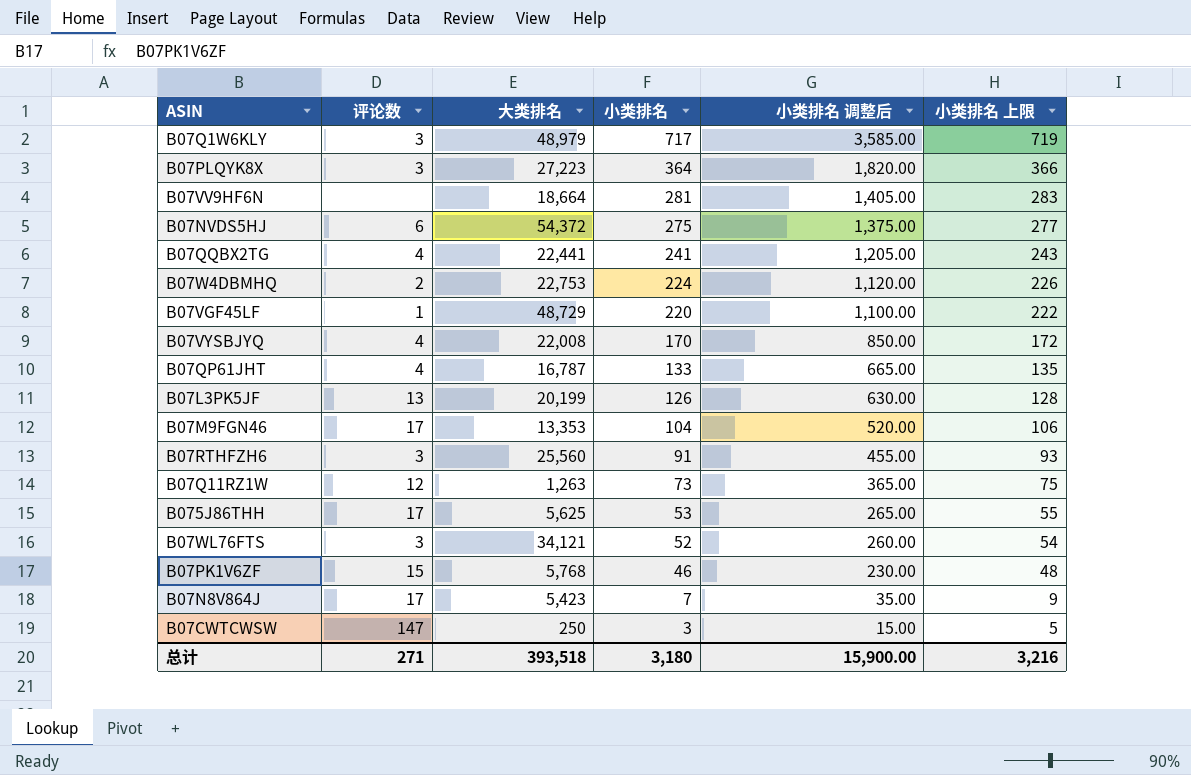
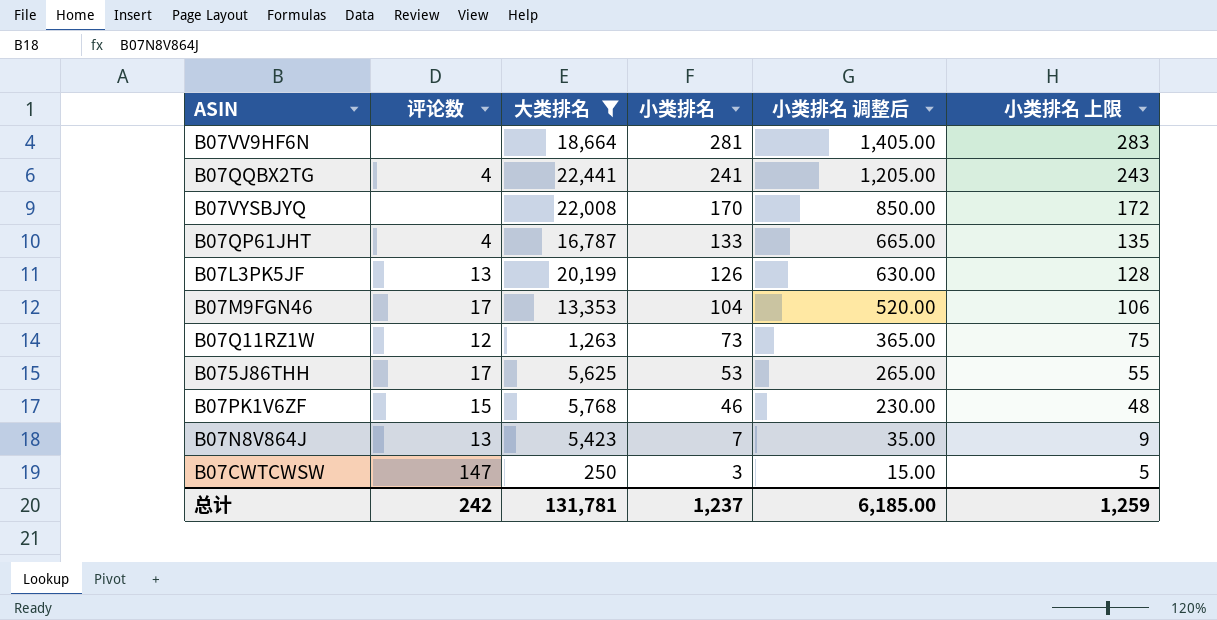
filter: none -> 大类排名 <= 22,441
B07VYSBJYQ | 评论数: 4 -> none
B07N8V864J | 评论数: 17 -> 13
总计 | 评论数: 271 -> 242
总计 | 大类排名: 393,518 -> 131,781
总计 | 小类排名: 3,180 -> 1,237
总计 | 小类排名 调整后: 15,900.00 -> 6,185.00
总计 | 小类排名 上限: 3,216 -> 1,259

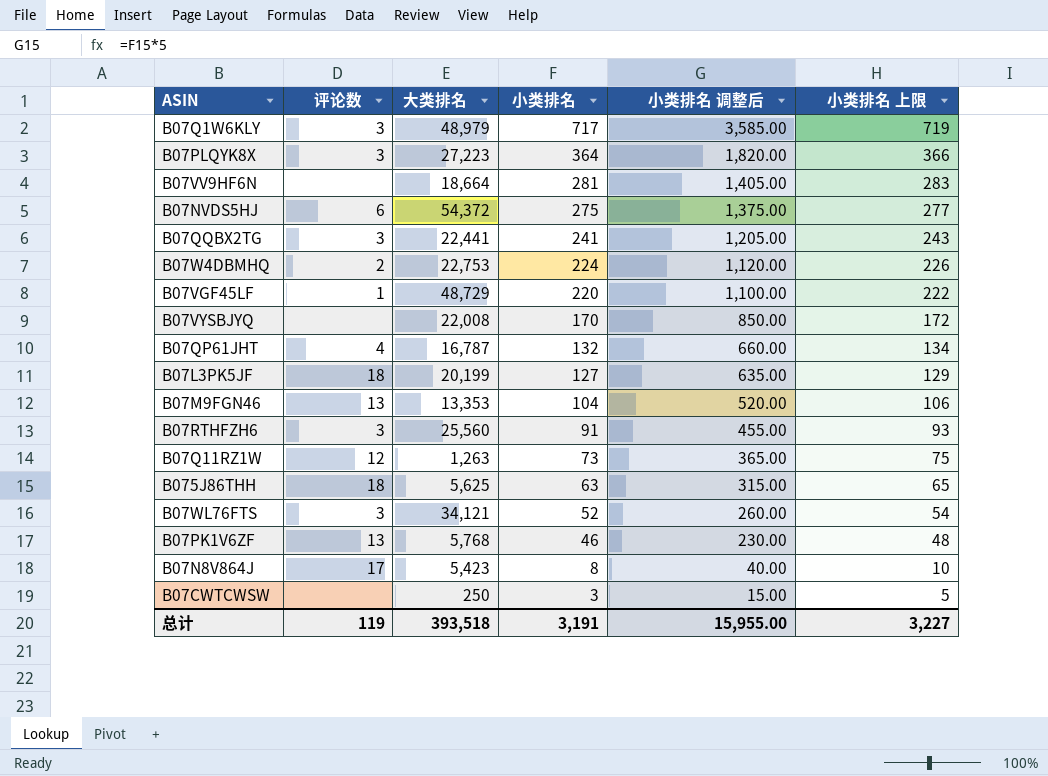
filter: 大类排名 <= 22,441 -> none
B07QQBX2TG | 评论数: 4 -> 3
B07QP61JHT | 小类排名: 133 -> 132
B07QP61JHT | 小类排名 调整后: 665.00 -> 660.00
B07QP61JHT | 小类排名 上限: 135 -> 134
B07L3PK5JF | 评论数: 13 -> 18
B07L3PK5JF | 小类排名: 126 -> 127
B07L3PK5JF | 小类排名 调整后: 630.00 -> 635.00
B07L3PK5JF | 小类排名 上限: 128 -> 129
B07M9FGN46 | 评论数: 17 -> 13
B075J86THH | 评论数: 17 -> 18
B075J86THH | 小类排名: 53 -> 63
B075J86THH | 小类排名 调整后: 265.00 -> 315.00
B075J86THH | 小类排名 上限: 55 -> 65
B07PK1V6ZF | 评论数: 15 -> 13
B07N8V864J | 评论数: 13 -> 17
B07N8V864J | 小类排名: 7 -> 8
B07N8V864J | 小类排名 调整后: 35.00 -> 40.00
B07N8V864J | 小类排名 上限: 9 -> 10
B07CWTCWSW | 评论数: 147 -> none
总计 | 评论数: 242 -> 119
总计 | 大类排名: 131,781 -> 393,518
总计 | 小类排名: 1,237 -> 3,191
总计 | 小类排名 调整后: 6,185.00 -> 15,955.00
总计 | 小类排名 上限: 1,259 -> 3,227

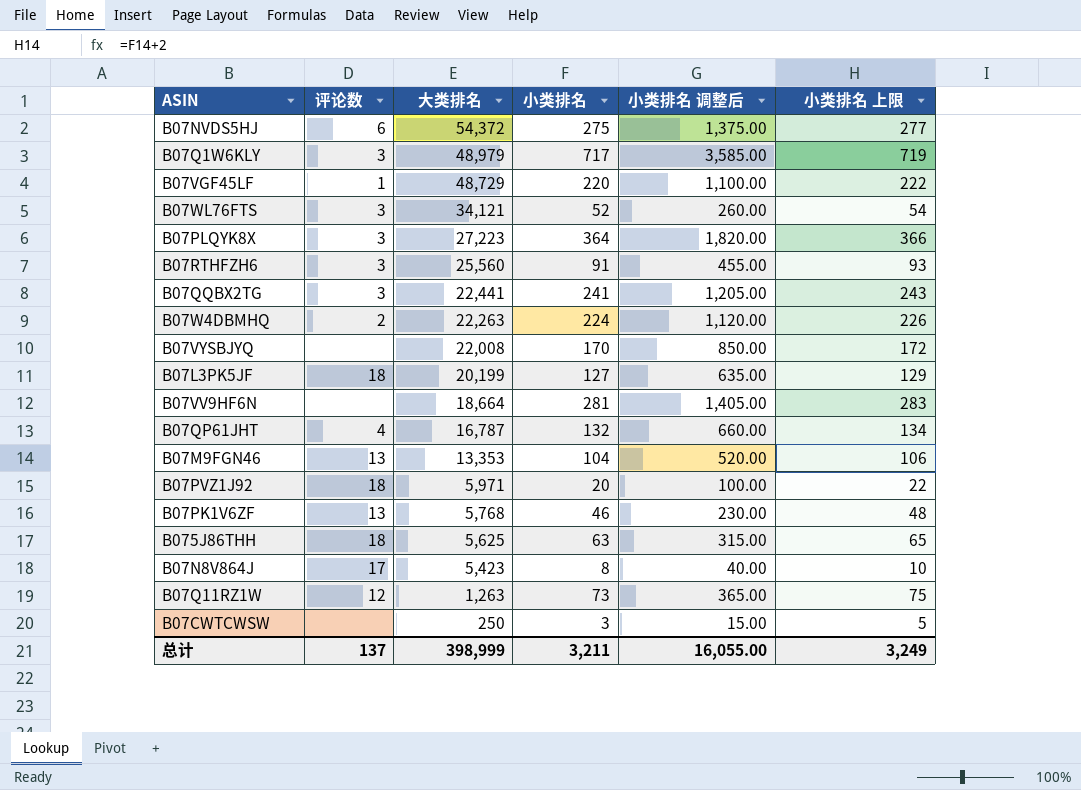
row order: 小类排名 descending -> 大类排名 descending
B07W4DBMHQ | 大类排名: 22,753 -> 22,263
row B07PVZ1J92: none -> 18 | 5,971 | 20 | 100.00 | 22
总计 | 评论数: 119 -> 137
总计 | 大类排名: 393,518 -> 398,999
总计 | 小类排名: 3,191 -> 3,211
总计 | 小类排名 调整后: 15,955.00 -> 16,055.00
总计 | 小类排名 上限: 3,227 -> 3,249

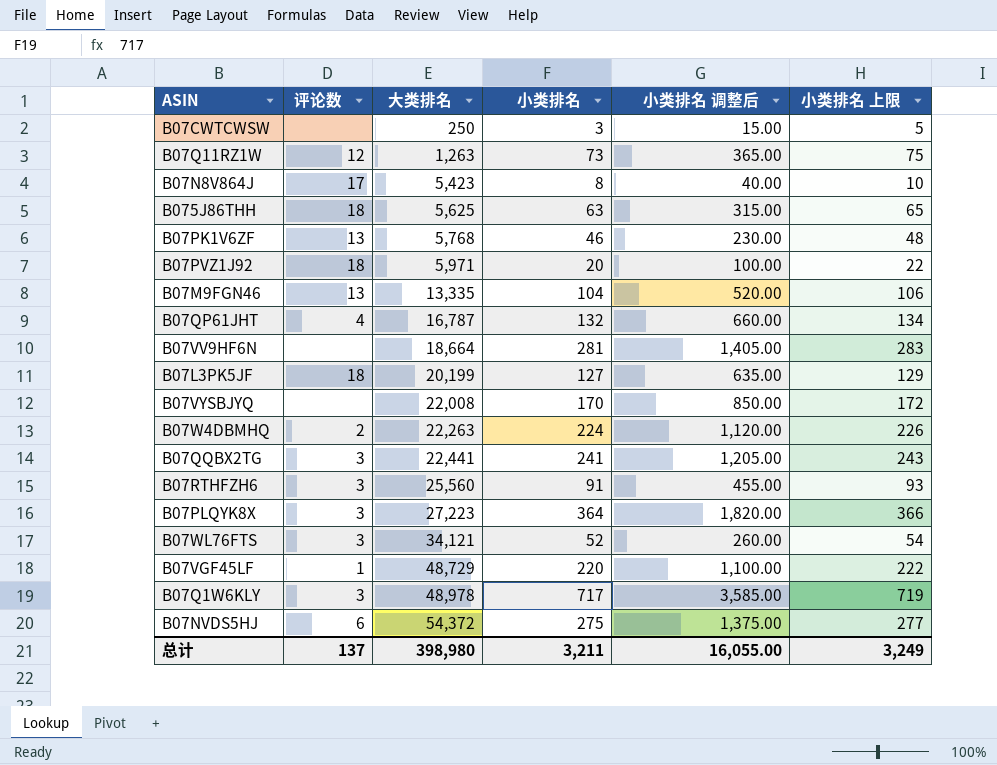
row order: 大类排名 descending -> 大类排名 ascending
B07M9FGN46 | 大类排名: 13,353 -> 13,335
B07Q1W6KLY | 大类排名: 48,979 -> 48,978
总计 | 大类排名: 398,999 -> 398,980

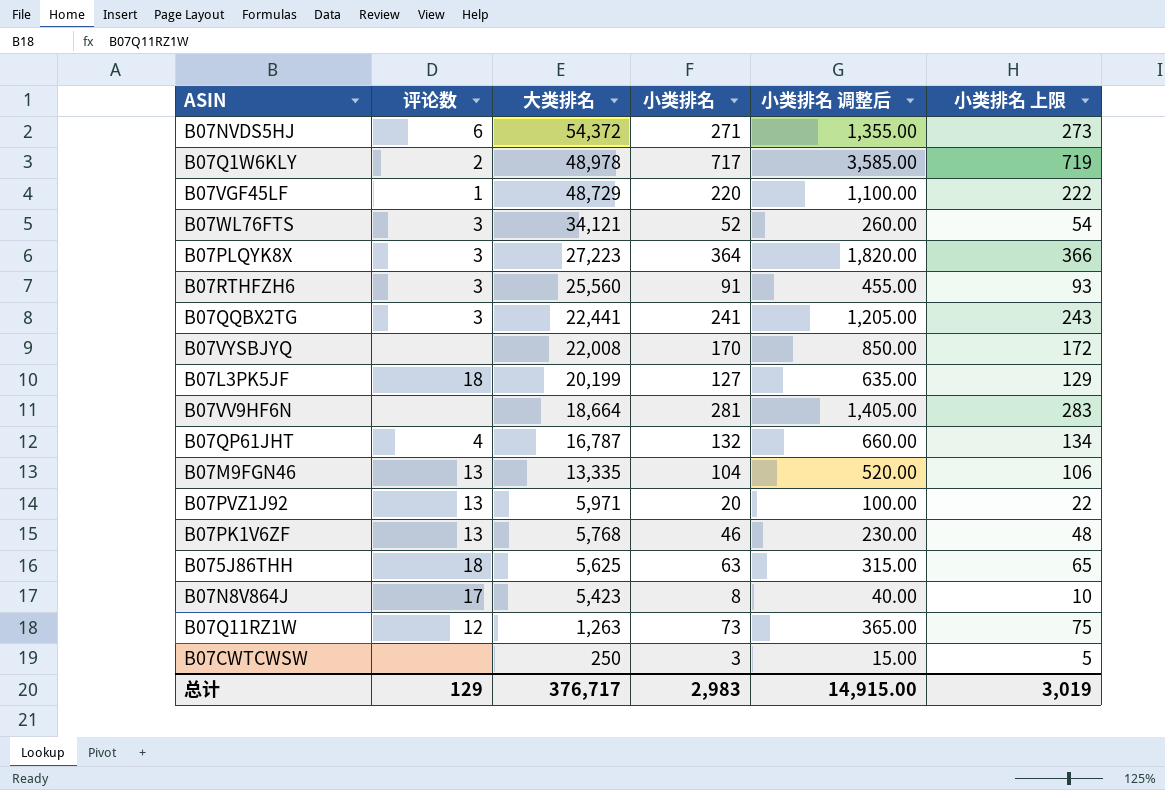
row order: 大类排名 ascending -> 大类排名 descending
row B07W4DBMHQ: 2 | 22,263 | 224 | 1,120.00 | 226 -> none
B07NVDS5HJ | 小类排名: 275 -> 271
B07NVDS5HJ | 小类排名 调整后: 1,375.00 -> 1,355.00
B07NVDS5HJ | 小类排名 上限: 277 -> 273
B07Q1W6KLY | 评论数: 3 -> 2
B07PVZ1J92 | 评论数: 18 -> 13
总计 | 评论数: 137 -> 129
总计 | 大类排名: 398,980 -> 376,717
总计 | 小类排名: 3,211 -> 2,983
总计 | 小类排名 调整后: 16,055.00 -> 14,915.00
总计 | 小类排名 上限: 3,249 -> 3,019

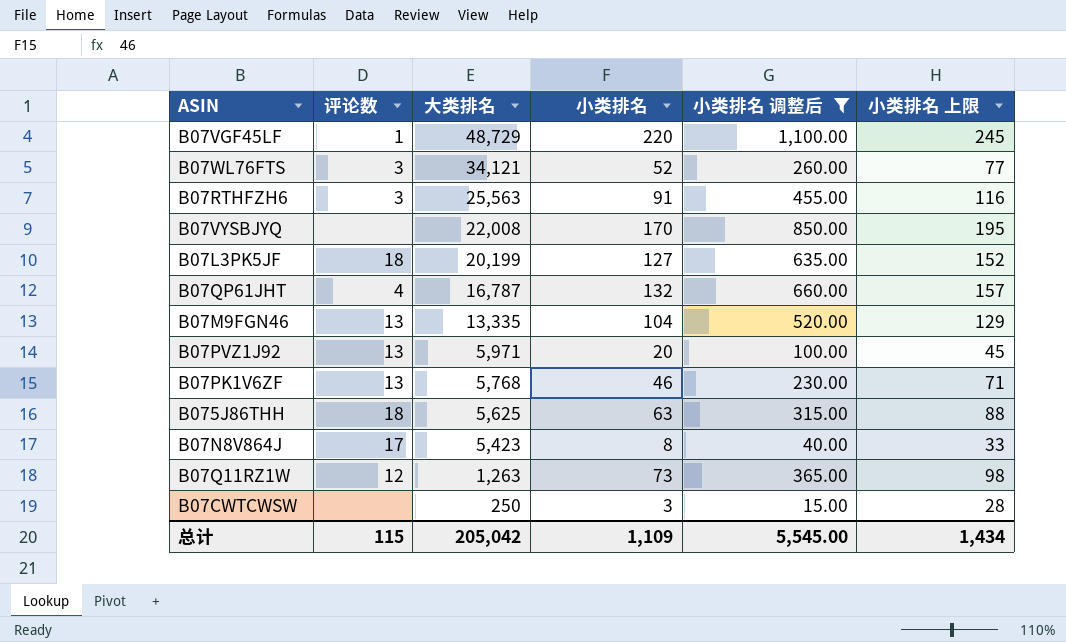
filter: none -> 小类排名 调整后 <= 1,100.00
column 小类排名 上限 | formula: [小类排名] + 2 -> [小类排名] + 25
B07RTHFZH6 | 大类排名: 25,560 -> 25,563
总计 | 评论数: 129 -> 115
总计 | 大类排名: 376,717 -> 205,042
总计 | 小类排名: 2,983 -> 1,109
总计 | 小类排名 调整后: 14,915.00 -> 5,545.00
总计 | 小类排名 上限: 3,019 -> 1,434

